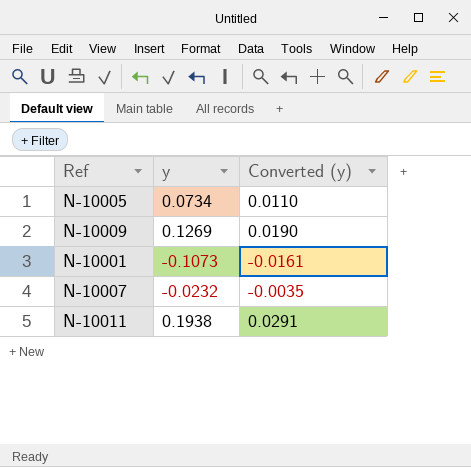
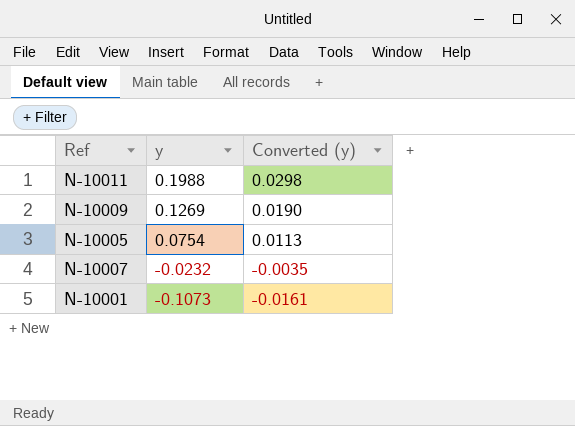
row order: none -> y descending
N-10011 | y: 0.1938 -> 0.1988
N-10011 | Converted (y): 0.0291 -> 0.0298
N-10005 | y: 0.0734 -> 0.0754
N-10005 | Converted (y): 0.0110 -> 0.0113

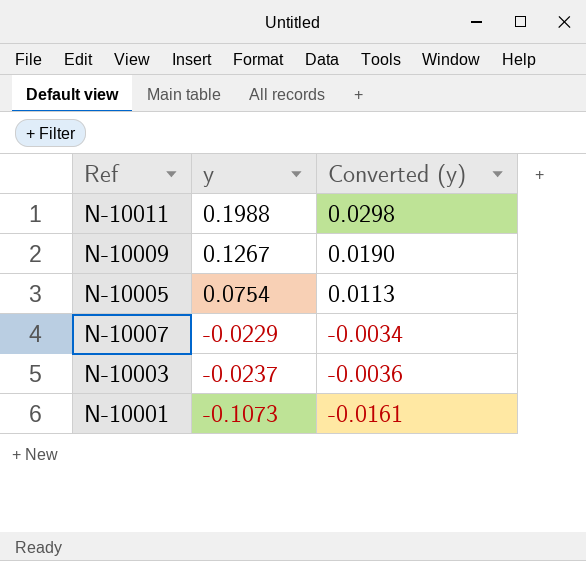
N-10009 | y: 0.1269 -> 0.1267
N-10007 | y: -0.0232 -> -0.0229
N-10007 | Converted (y): -0.0035 -> -0.0034
row N-10003: none -> -0.0237 | -0.0036

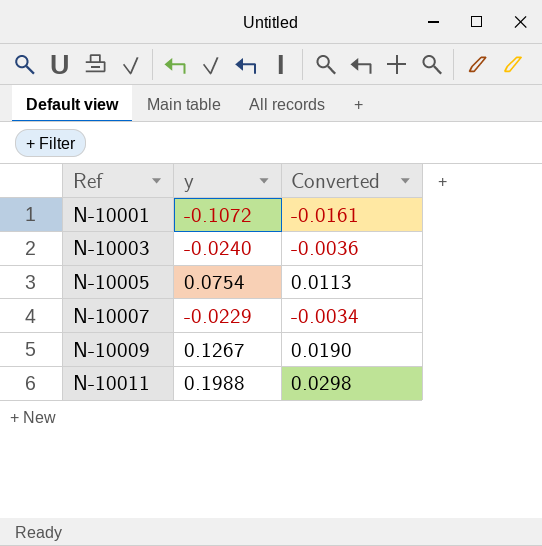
row order: y descending -> Ref ascending
column name: Converted (y) -> Converted
N-10001 | y: -0.1073 -> -0.1072
N-10003 | y: -0.0237 -> -0.0240

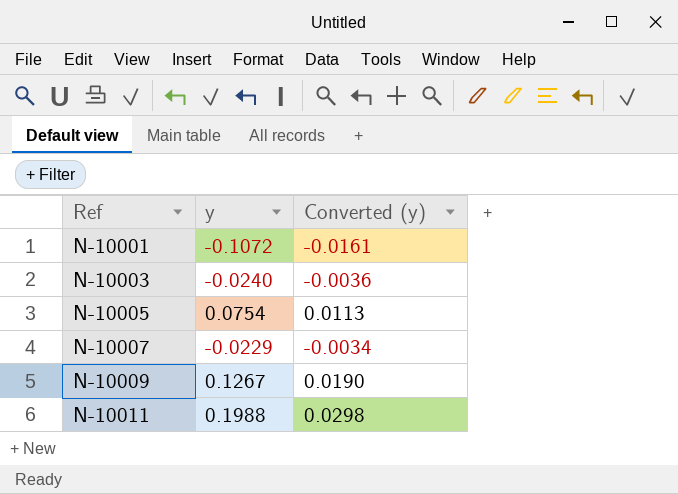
column name: Converted -> Converted (y)

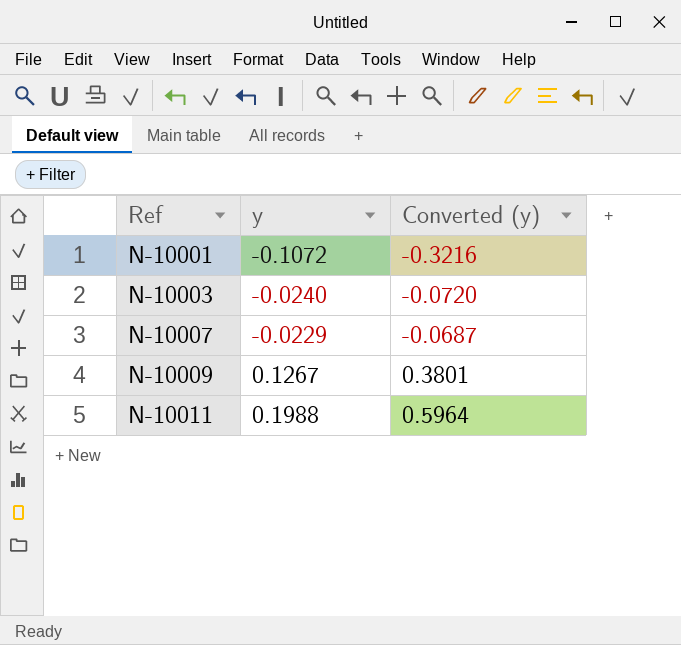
column Converted (y) | formula: [y] * 0.15 -> [y] * 3
row N-10005: 0.0754 | 0.0113 -> none

